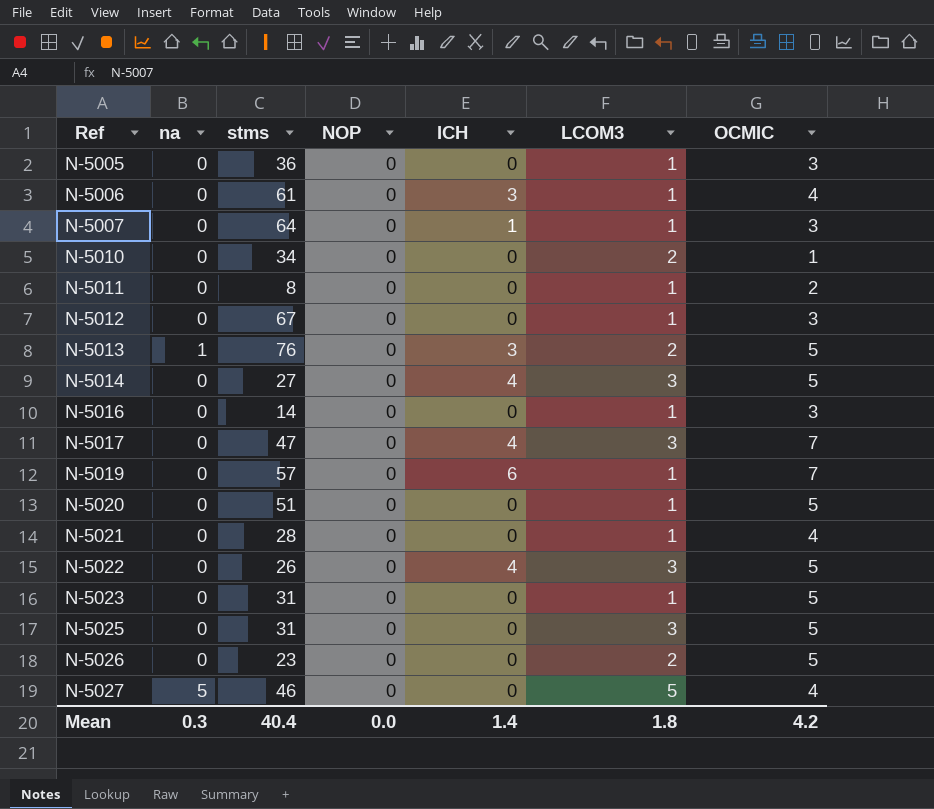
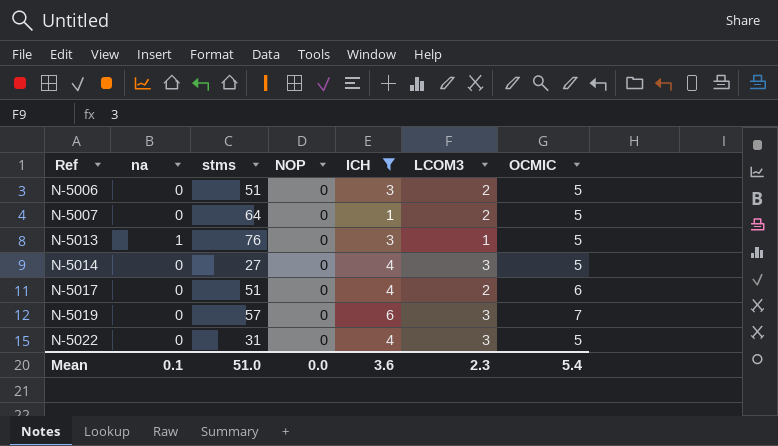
filter: none -> ICH != 0
N-5006 | stms: 61 -> 51
N-5006 | LCOM3: 1 -> 2
N-5006 | OCMIC: 4 -> 5
N-5007 | LCOM3: 1 -> 2
N-5007 | OCMIC: 3 -> 5
N-5013 | LCOM3: 2 -> 1
N-5017 | stms: 47 -> 51
N-5017 | LCOM3: 3 -> 2
N-5017 | OCMIC: 7 -> 6
N-5019 | LCOM3: 1 -> 3
N-5022 | stms: 26 -> 31
Mean | na: 0.3 -> 0.1
Mean | stms: 40.4 -> 51.0
Mean | ICH: 1.4 -> 3.6
Mean | LCOM3: 1.8 -> 2.3
Mean | OCMIC: 4.2 -> 5.4

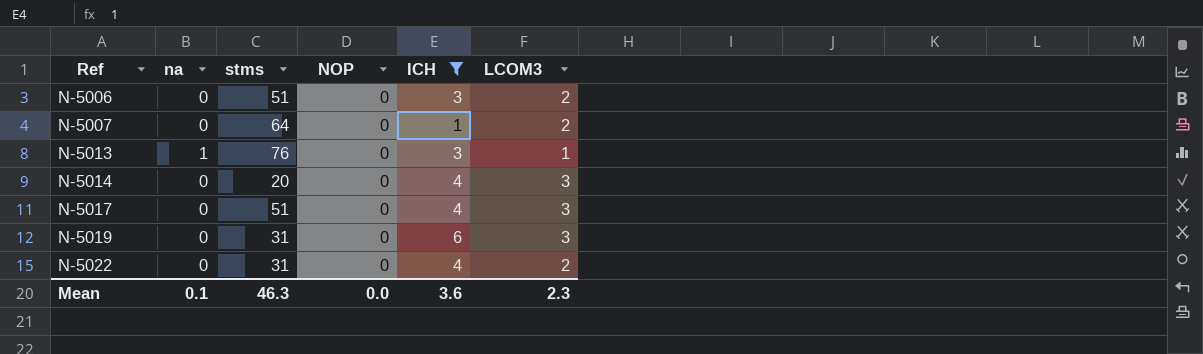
column OCMIC | position: 7 -> none
N-5014 | stms: 27 -> 20
N-5017 | LCOM3: 2 -> 3
N-5019 | stms: 57 -> 31
N-5022 | LCOM3: 3 -> 2
Mean | stms: 51.0 -> 46.3

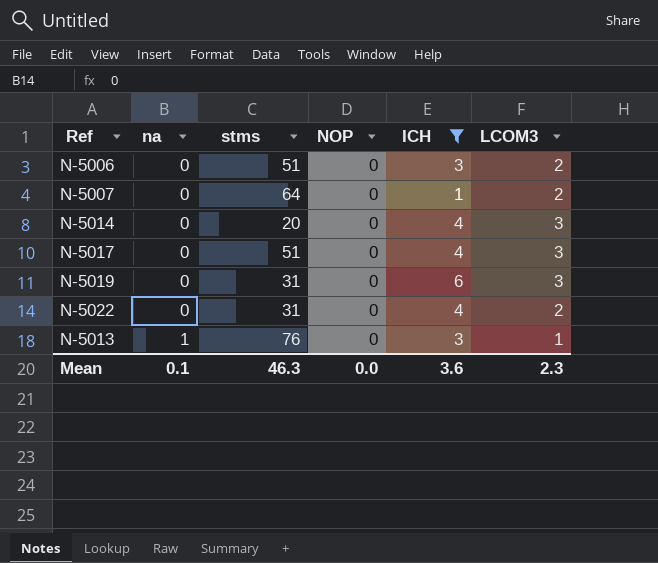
row order: Ref ascending -> na ascending

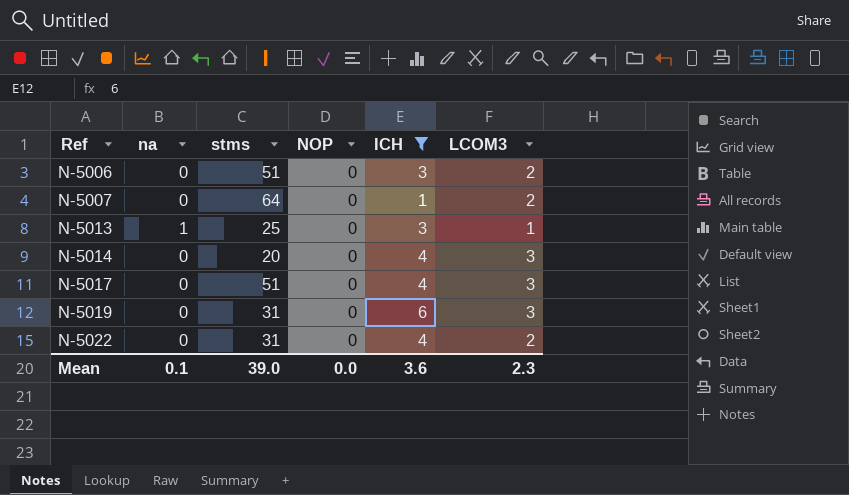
row order: na ascending -> Ref ascending
N-5013 | stms: 76 -> 25
Mean | stms: 46.3 -> 39.0

